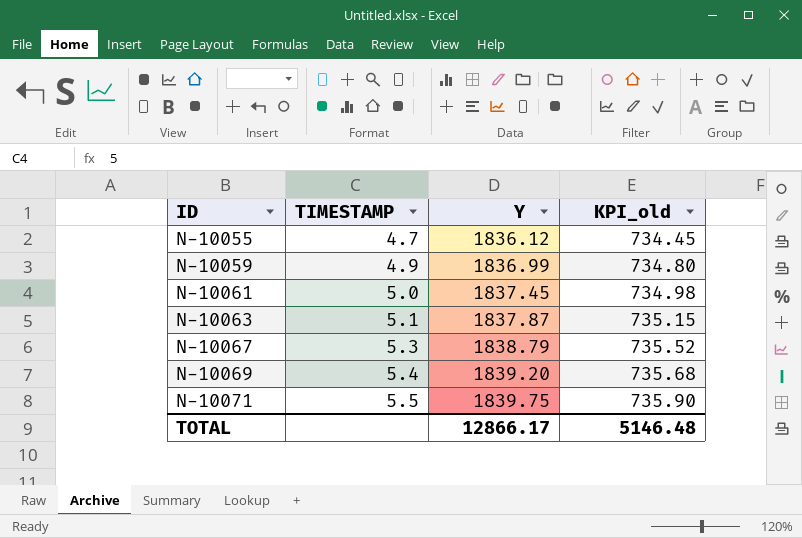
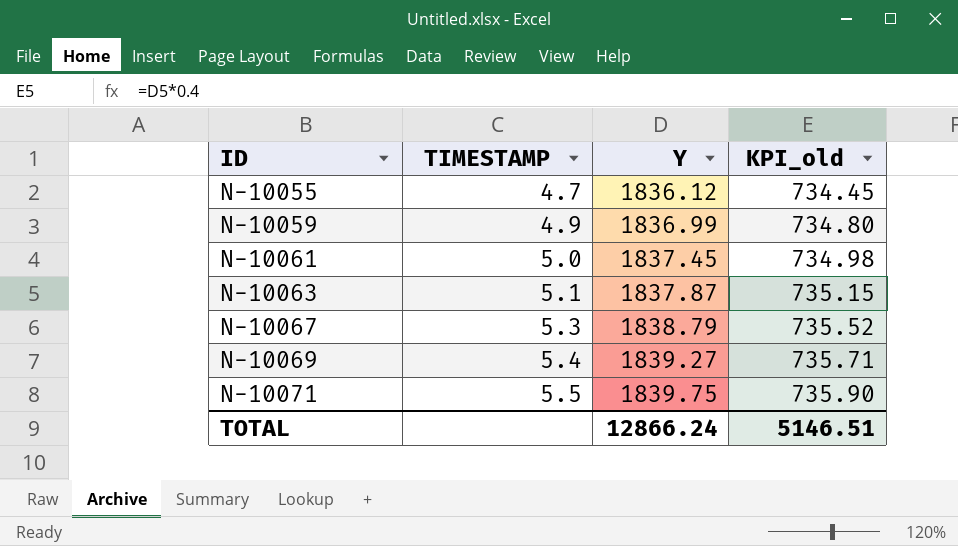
N-10069 | Y: 1839.20 -> 1839.27
N-10069 | KPI_old: 735.68 -> 735.71
TOTAL | Y: 12866.17 -> 12866.24
TOTAL | KPI_old: 5146.48 -> 5146.51

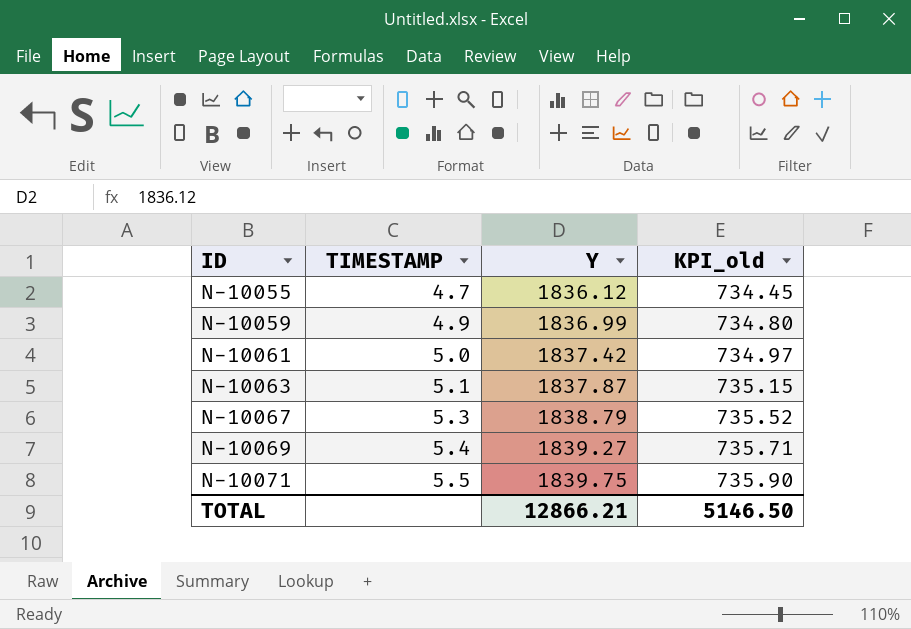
N-10061 | Y: 1837.45 -> 1837.42
N-10061 | KPI_old: 734.98 -> 734.97
TOTAL | Y: 12866.24 -> 12866.21
TOTAL | KPI_old: 5146.51 -> 5146.50

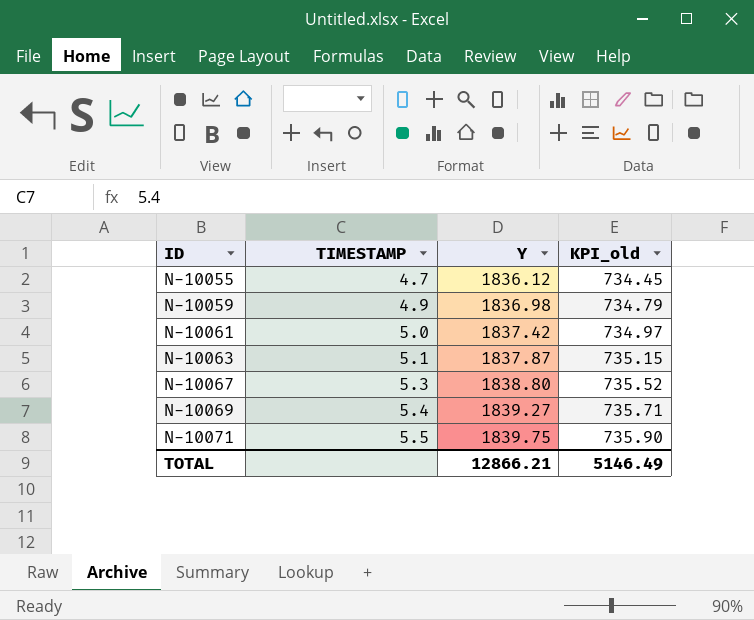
N-10059 | Y: 1836.99 -> 1836.98
N-10059 | KPI_old: 734.80 -> 734.79
N-10067 | Y: 1838.79 -> 1838.80
TOTAL | KPI_old: 5146.50 -> 5146.49

